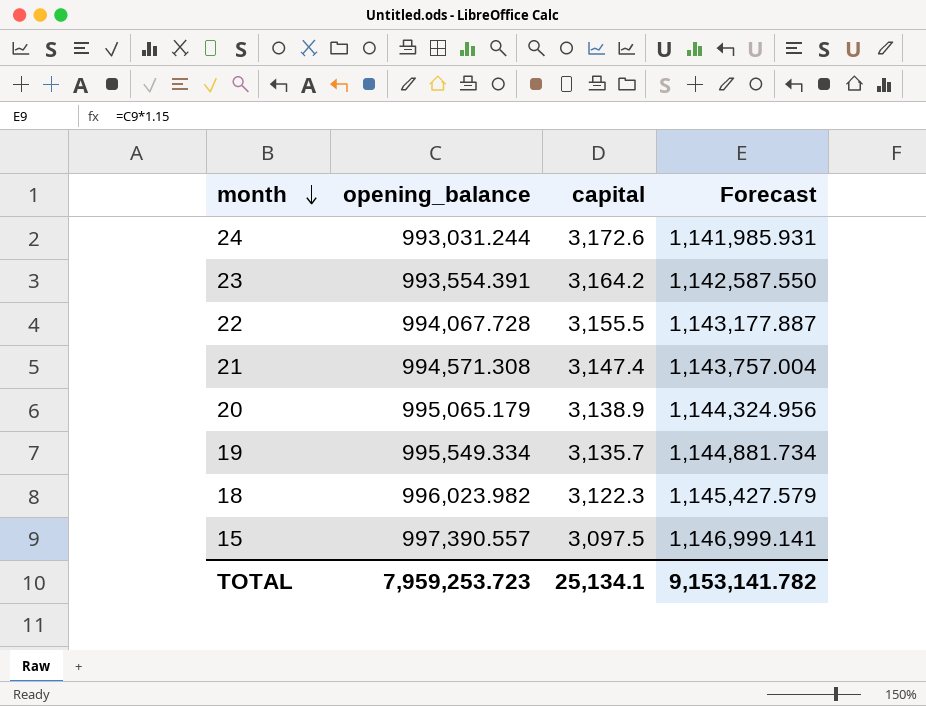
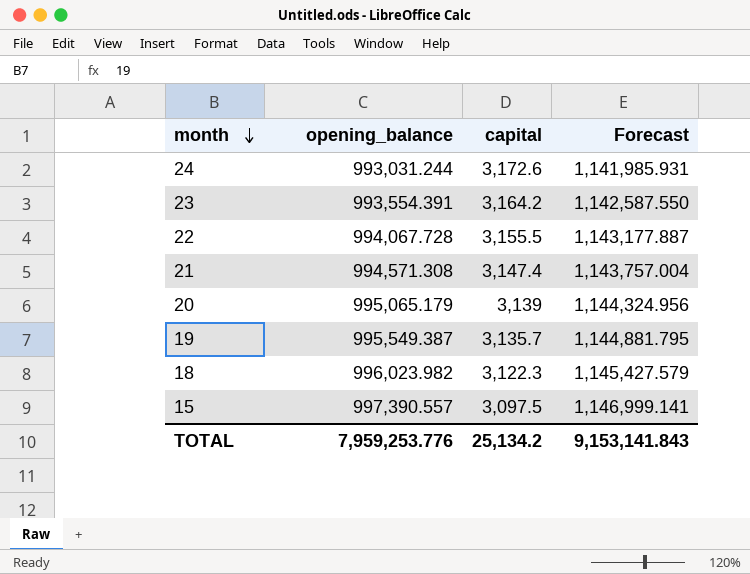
20 | capital: 3,138.9 -> 3,139
19 | opening_balance: 995,549.334 -> 995,549.387
19 | Forecast: 1,144,881.734 -> 1,144,881.795
TOTAL | opening_balance: 7,959,253.723 -> 7,959,253.776
TOTAL | capital: 25,134.1 -> 25,134.2
TOTAL | Forecast: 9,153,141.782 -> 9,153,141.843

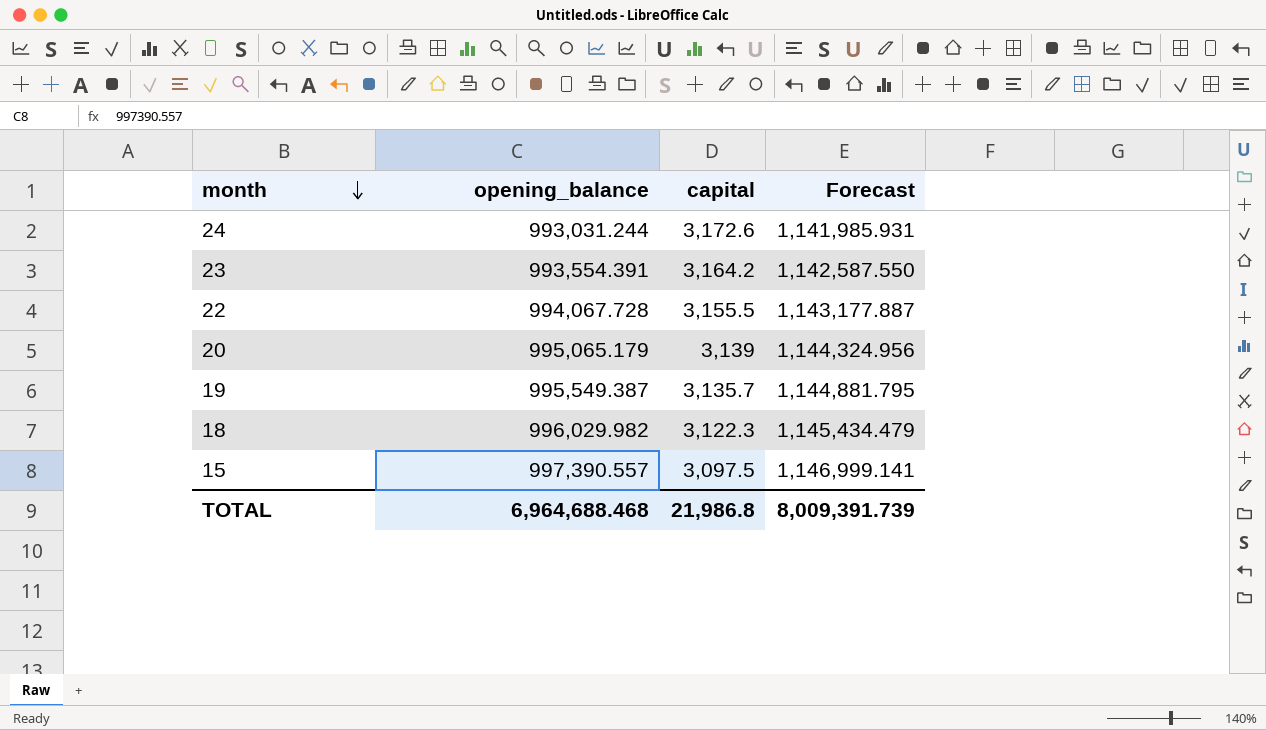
row 21: 994,571.308 | 3,147.4 | 1,143,757.004 -> none
18 | opening_balance: 996,023.982 -> 996,029.982
18 | Forecast: 1,145,427.579 -> 1,145,434.479
TOTAL | opening_balance: 7,959,253.776 -> 6,964,688.468
TOTAL | capital: 25,134.2 -> 21,986.8
TOTAL | Forecast: 9,153,141.843 -> 8,009,391.739

